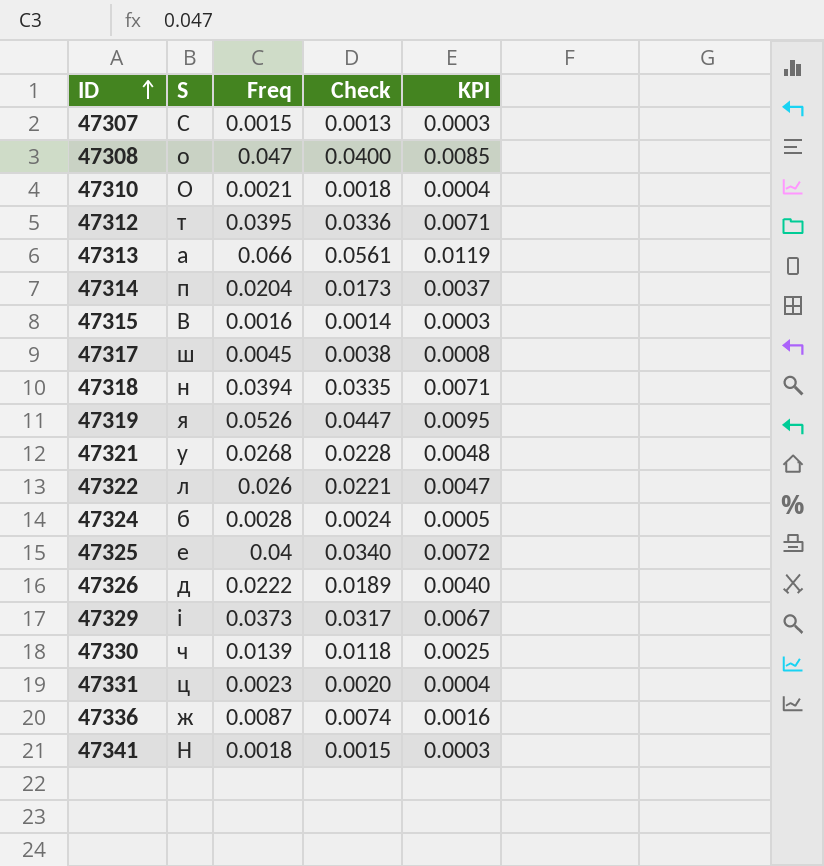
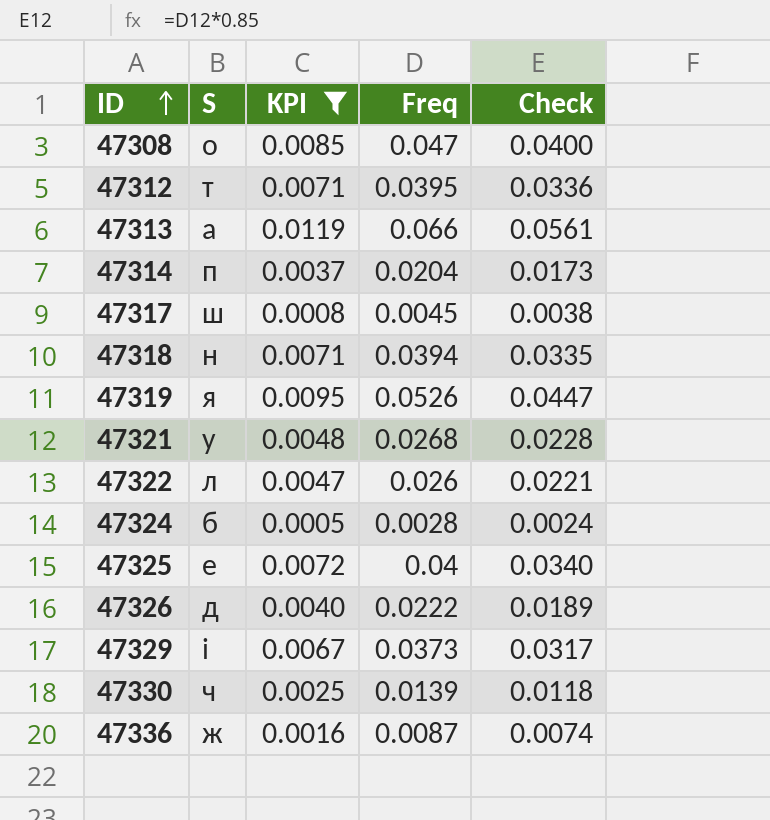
filter: none -> KPI >= 0.0005
column KPI | position: 5 -> 3

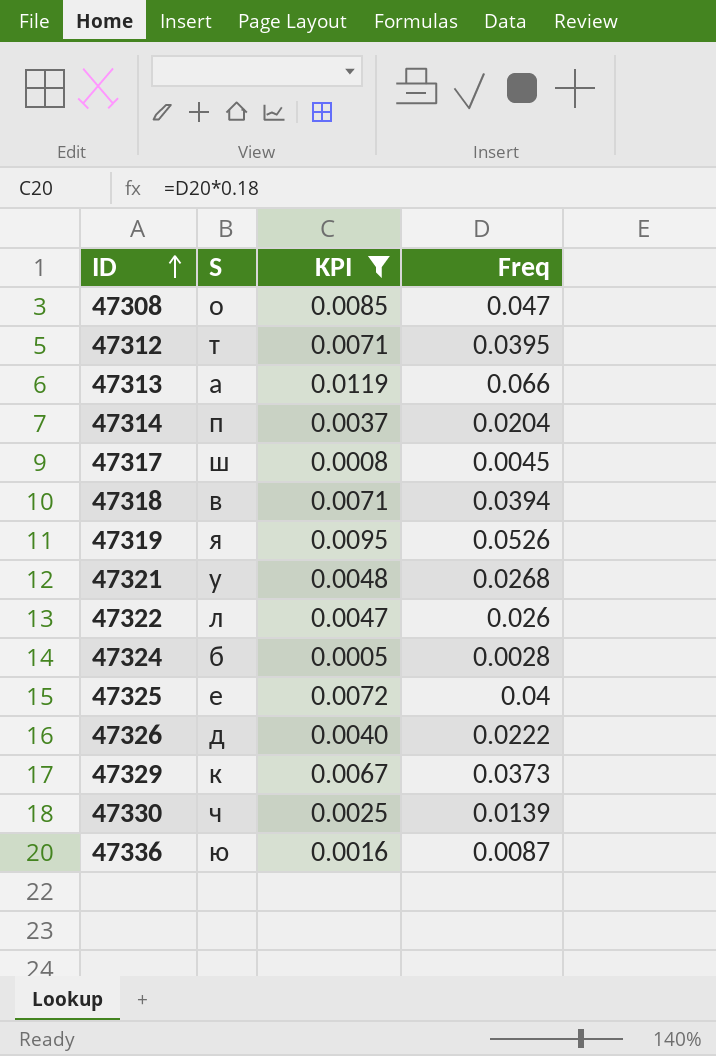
column Check | formula: [Freq] * 0.85 -> none
47318 | S: н -> в
47329 | S: і -> к
47336 | S: ж -> ю

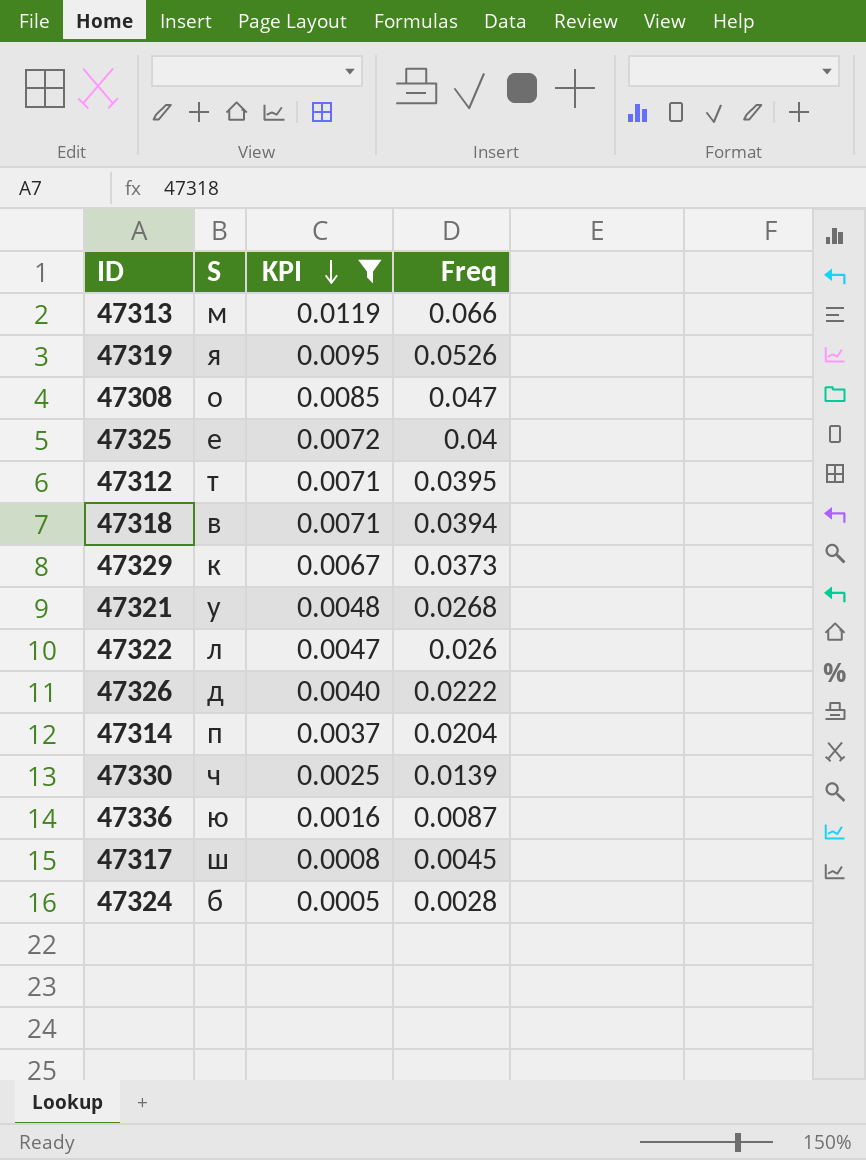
row order: ID ascending -> KPI descending
47313 | S: а -> м

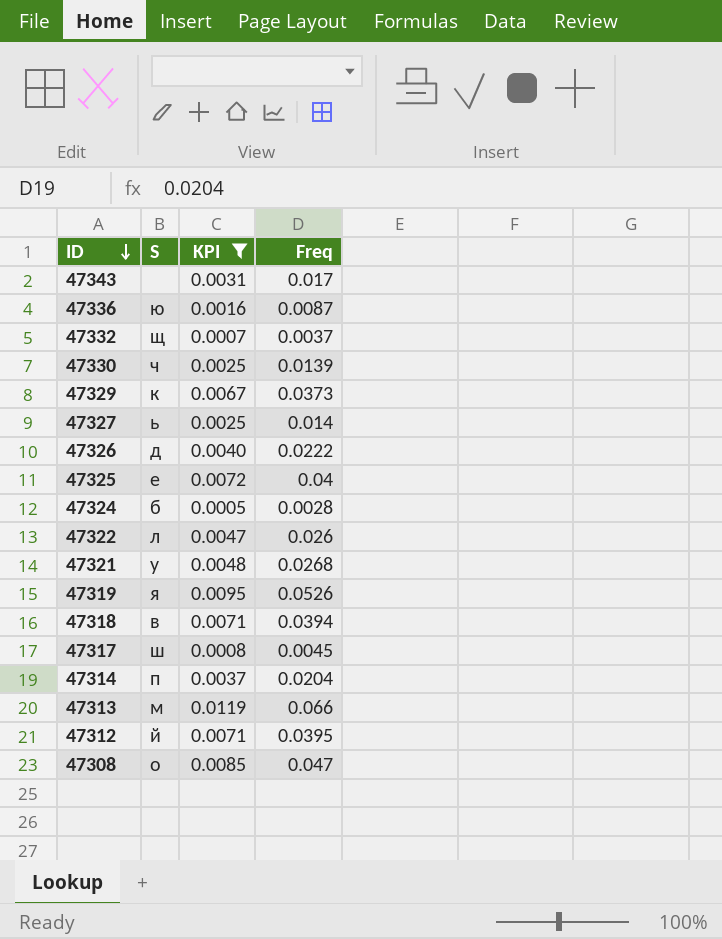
row order: KPI descending -> ID descending
row 47343: none -> none | 0.0031 | 0.017
row 47332: none -> щ | 0.0007 | 0.0037
row 47327: none -> ь | 0.0025 | 0.014
47312 | S: т -> й

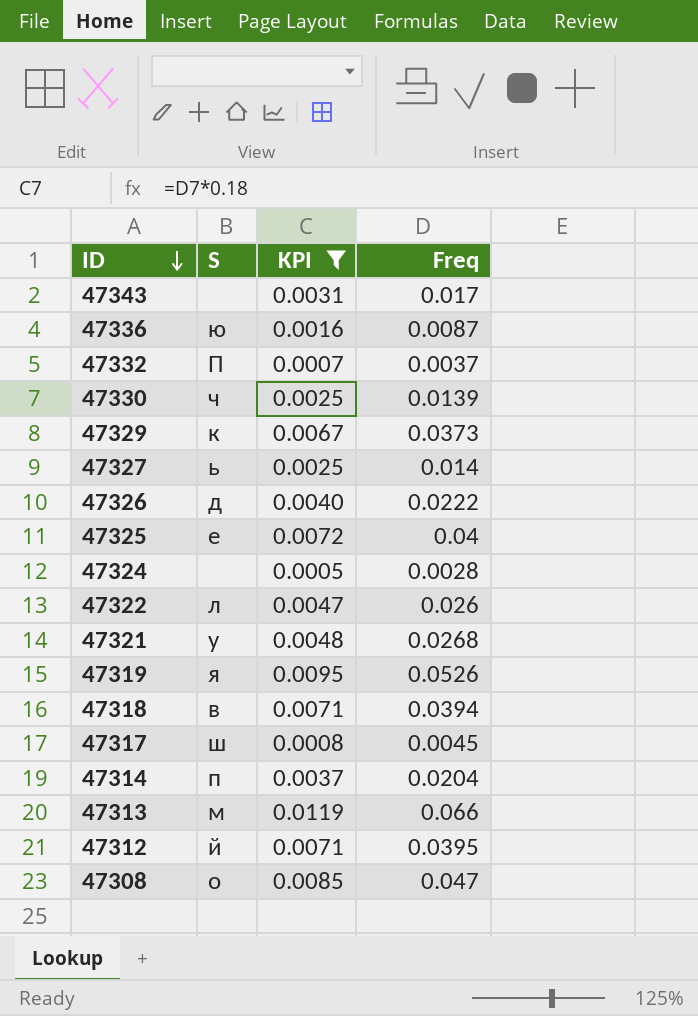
47332 | S: щ -> П
47324 | S: б -> none

